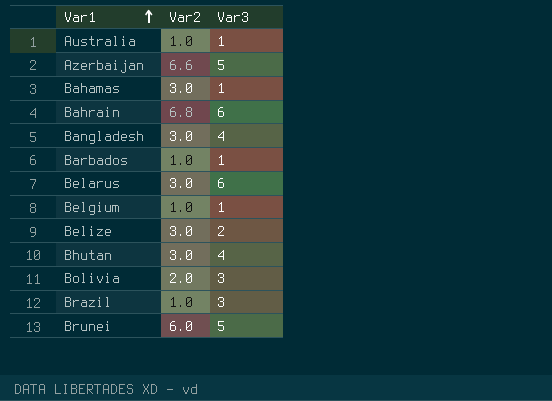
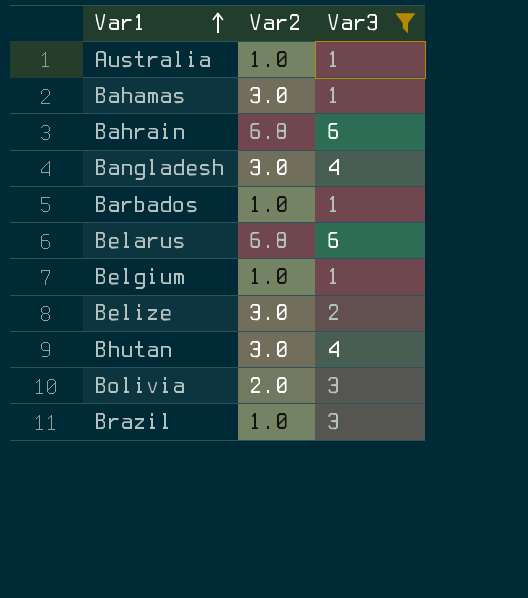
filter: none -> Var3 != 5
Belarus | Var2: 3.0 -> 6.8

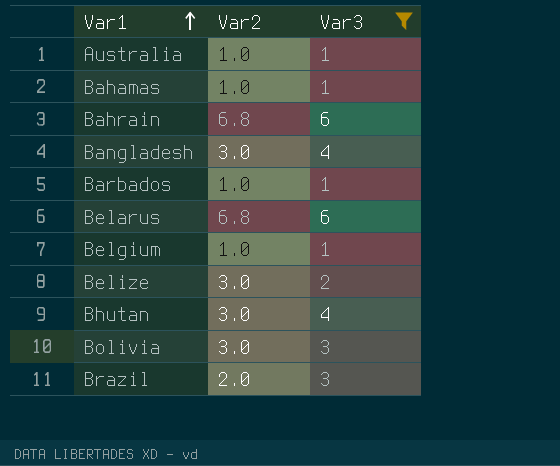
Bahamas | Var2: 3.0 -> 1.0
Bolivia | Var2: 2.0 -> 3.0
Brazil | Var2: 1.0 -> 2.0

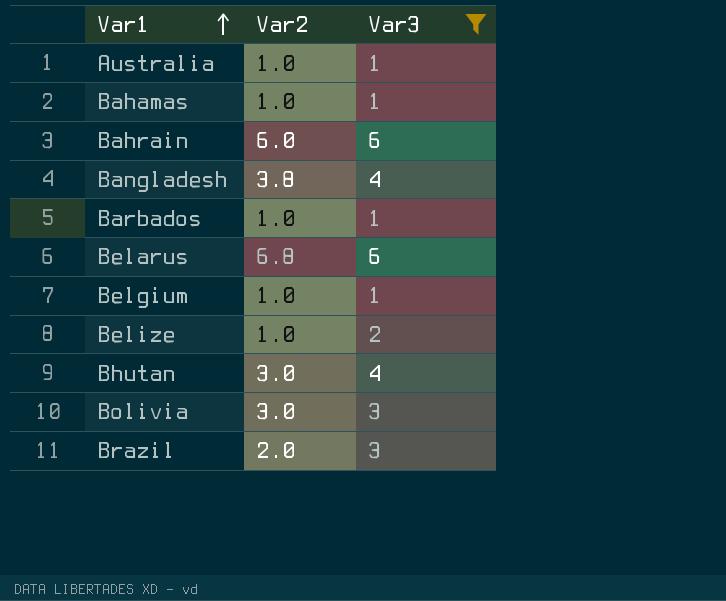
Bahrain | Var2: 6.8 -> 6.0
Bangladesh | Var2: 3.0 -> 3.8
Belize | Var2: 3.0 -> 1.0

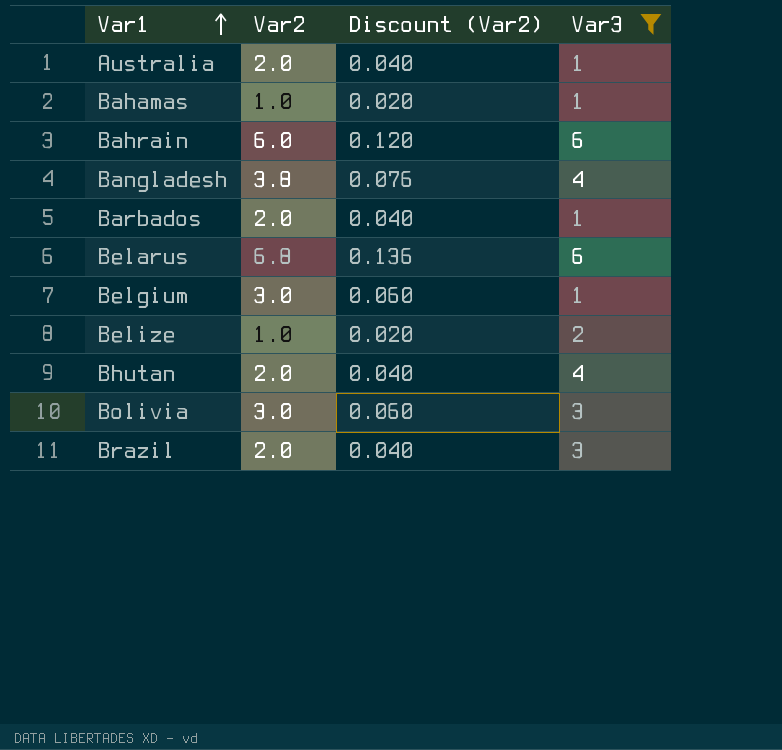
column Discount (Var2) | formula: none -> [Var2] * 0.02
Australia | Var2: 1.0 -> 2.0
Barbados | Var2: 1.0 -> 2.0
Belgium | Var2: 1.0 -> 3.0
Bhutan | Var2: 3.0 -> 2.0

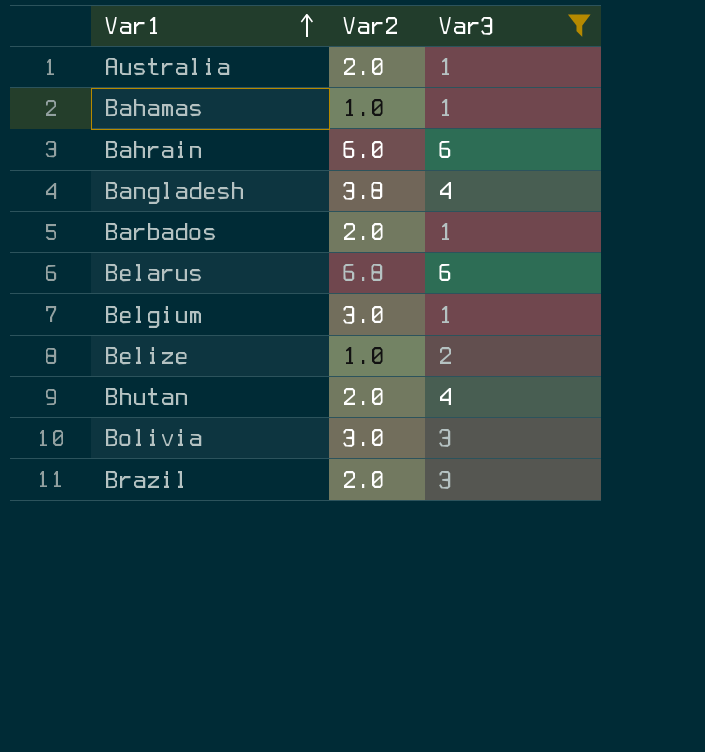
column Discount (Var2) | formula: [Var2] * 0.02 -> none

